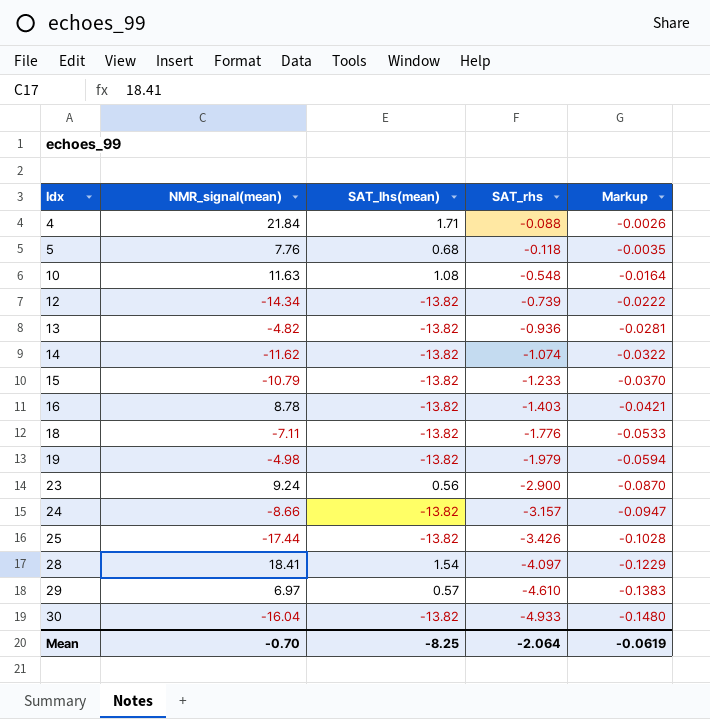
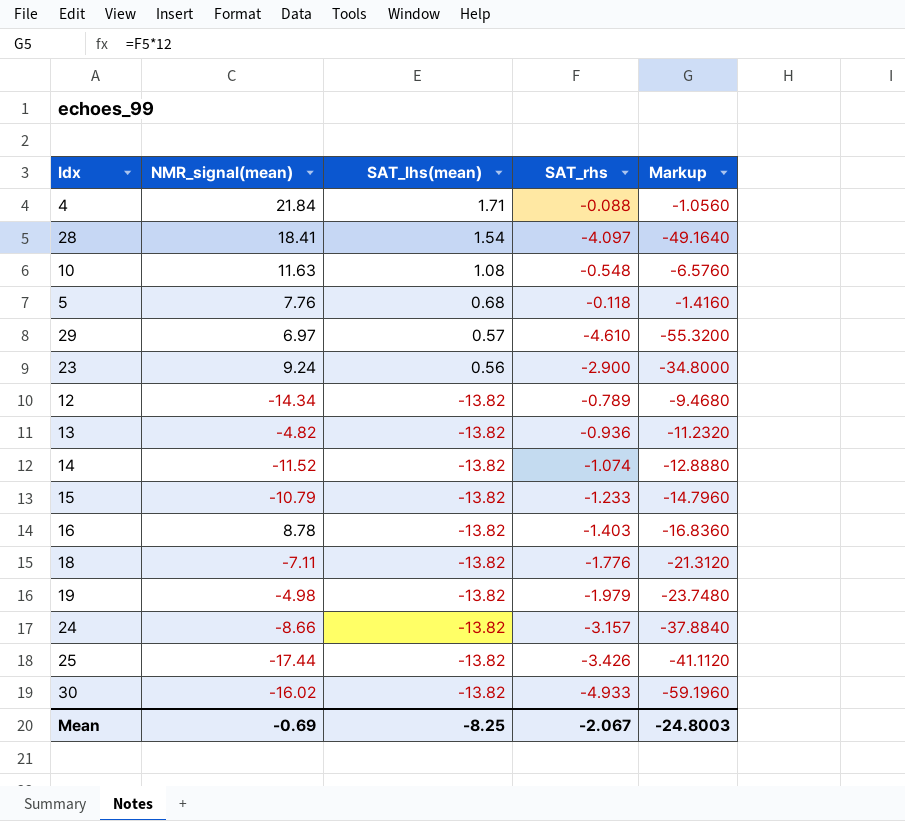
row order: Idx ascending -> SAT_lhs(mean) descending
column Markup | formula: [SAT_rhs] * 0.03 -> [SAT_rhs] * 12
12 | SAT_rhs: -0.739 -> -0.789
14 | NMR_signal(mean): -11.62 -> -11.52
30 | NMR_signal(mean): -16.04 -> -16.02
Mean | NMR_signal(mean): -0.70 -> -0.69
Mean | SAT_rhs: -2.064 -> -2.067
Mean | Markup: -0.0619 -> -24.8003

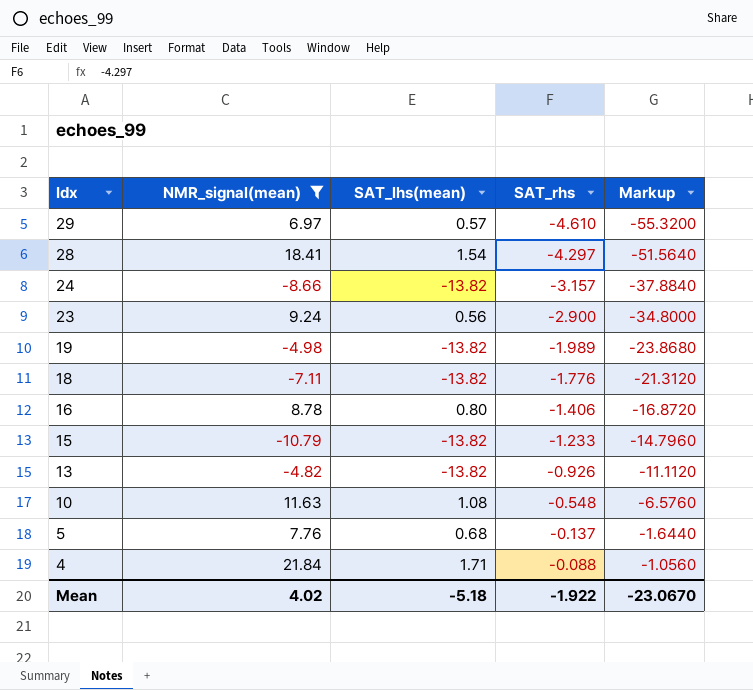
filter: none -> NMR_signal(mean) >= -10.79
row order: SAT_lhs(mean) descending -> Idx descending
28 | SAT_rhs: -4.097 -> -4.297
28 | Markup: -49.1640 -> -51.5640
19 | SAT_rhs: -1.979 -> -1.989
19 | Markup: -23.7480 -> -23.8680
16 | SAT_lhs(mean): -13.82 -> 0.80
16 | SAT_rhs: -1.403 -> -1.406
16 | Markup: -16.8360 -> -16.8720
13 | SAT_rhs: -0.936 -> -0.926
13 | Markup: -11.2320 -> -11.1120
5 | SAT_rhs: -0.118 -> -0.137
5 | Markup: -1.4160 -> -1.6440
Mean | NMR_signal(mean): -0.69 -> 4.02
Mean | SAT_lhs(mean): -8.25 -> -5.18
Mean | SAT_rhs: -2.067 -> -1.922
Mean | Markup: -24.8003 -> -23.0670

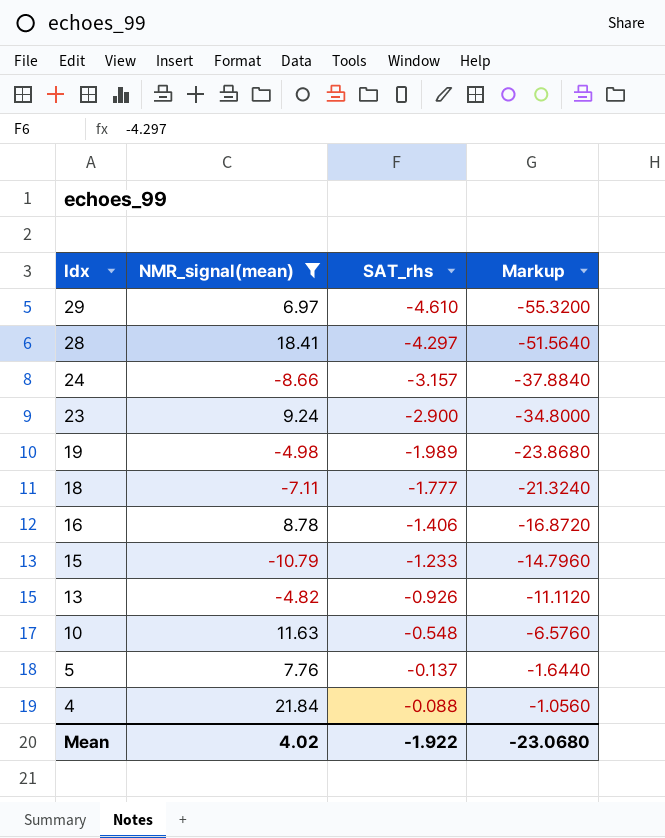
column SAT_lhs(mean) | position: 3 -> none
18 | SAT_rhs: -1.776 -> -1.777
18 | Markup: -21.3120 -> -21.3240
Mean | Markup: -23.0670 -> -23.0680

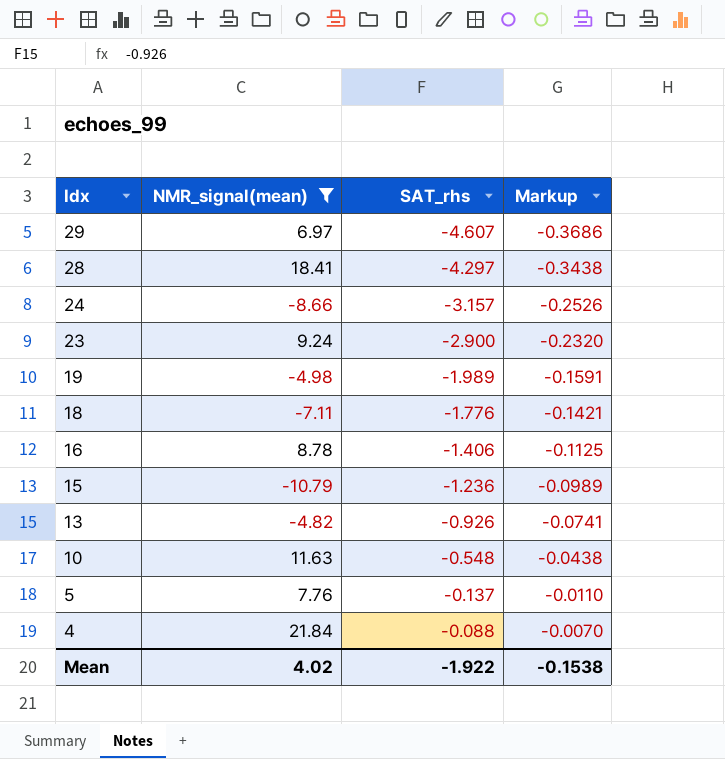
column Markup | formula: [SAT_rhs] * 12 -> [SAT_rhs] * 0.08
29 | SAT_rhs: -4.610 -> -4.607
18 | SAT_rhs: -1.777 -> -1.776
15 | SAT_rhs: -1.233 -> -1.236
Mean | Markup: -23.0680 -> -0.1538

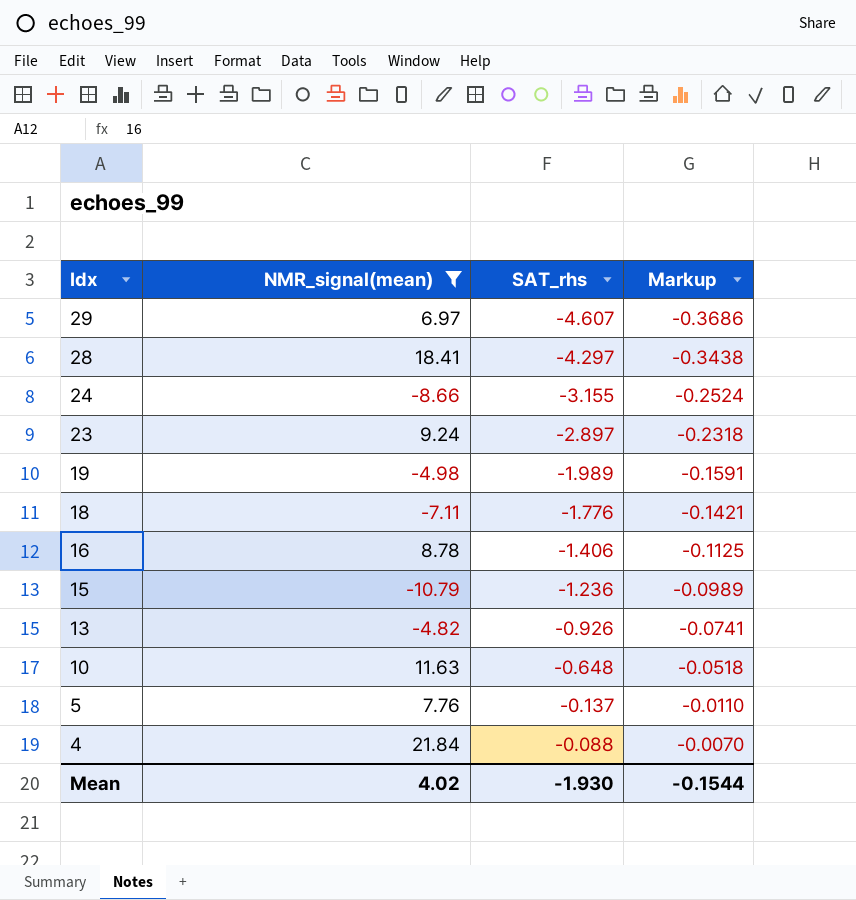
24 | SAT_rhs: -3.157 -> -3.155
24 | Markup: -0.2526 -> -0.2524
23 | SAT_rhs: -2.900 -> -2.897
23 | Markup: -0.2320 -> -0.2318
10 | SAT_rhs: -0.548 -> -0.648
10 | Markup: -0.0438 -> -0.0518
Mean | SAT_rhs: -1.922 -> -1.930
Mean | Markup: -0.1538 -> -0.1544

